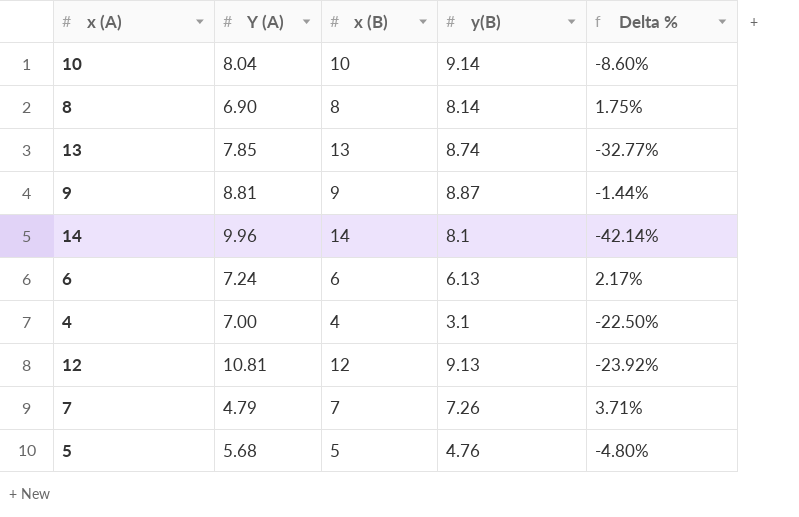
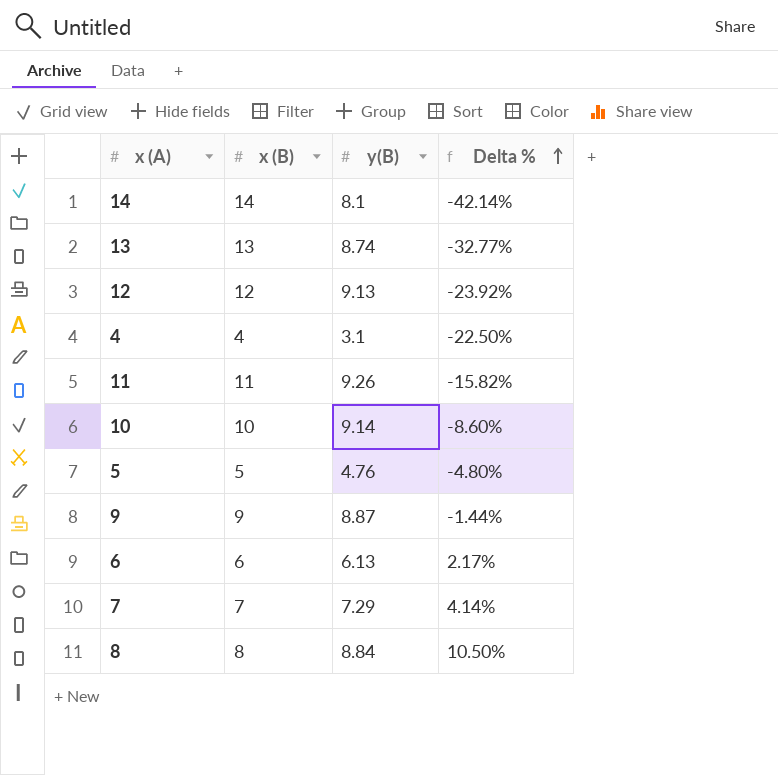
row order: none -> Delta % ascending
column Y (A) | position: 2 -> none
row 11: none -> 11 | 9.26 | -15.82%
7 | y(B): 7.26 -> 7.29
7 | Delta %: 3.71% -> 4.14%
8 | y(B): 8.14 -> 8.84
8 | Delta %: 1.75% -> 10.50%

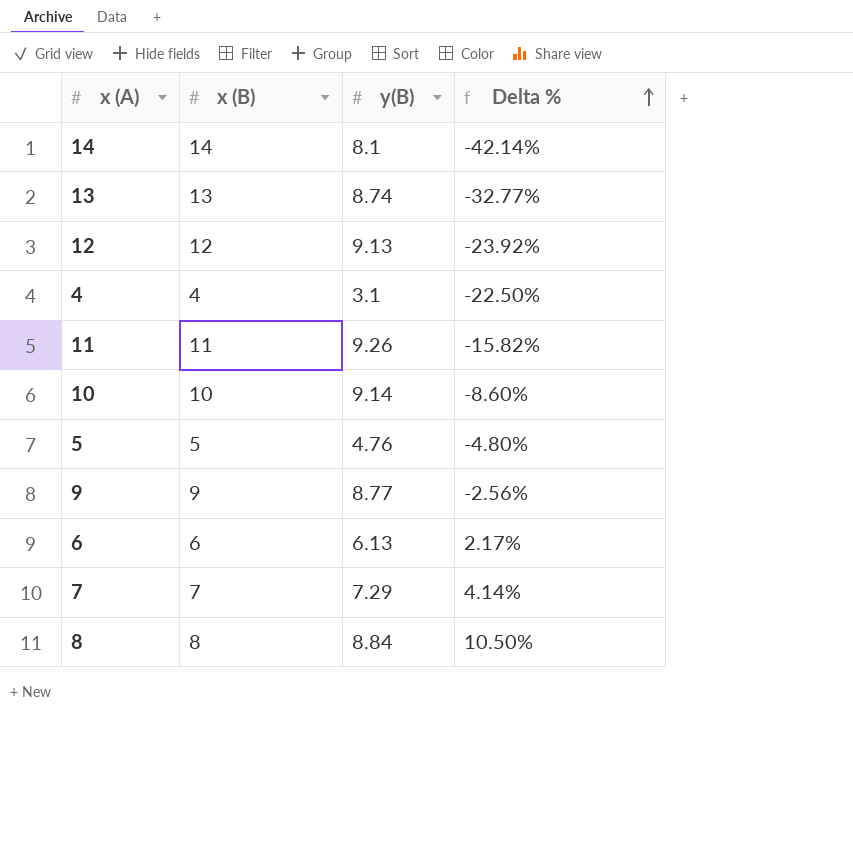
9 | y(B): 8.87 -> 8.77
9 | Delta %: -1.44% -> -2.56%

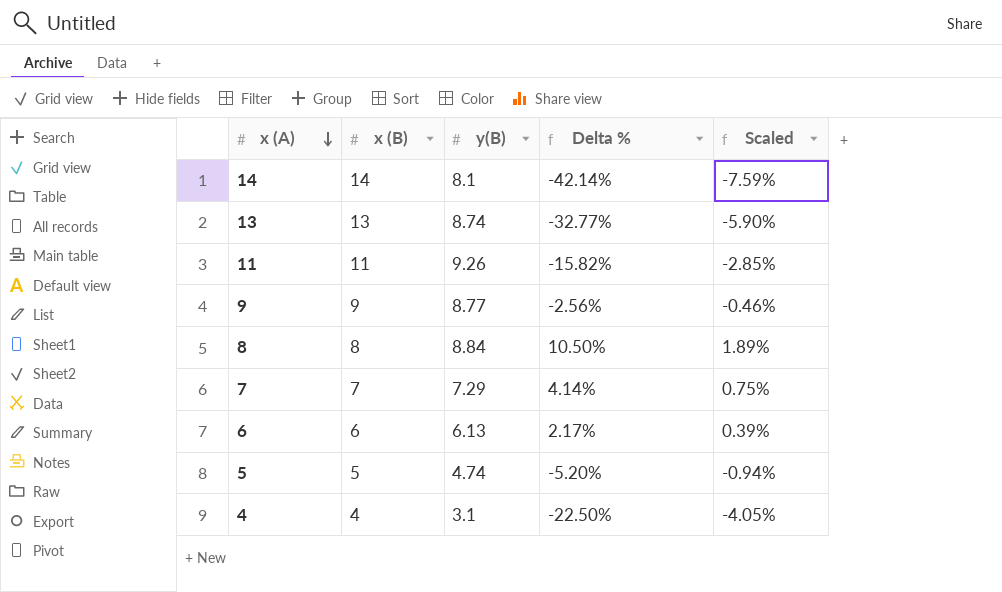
row order: Delta % ascending -> x (A) descending
column Scaled | formula: none -> [Delta %] * 0.18
row 12: 12 | 9.13 | -23.92% -> none
row 10: 10 | 9.14 | -8.60% -> none
5 | y(B): 4.76 -> 4.74
5 | Delta %: -4.80% -> -5.20%

